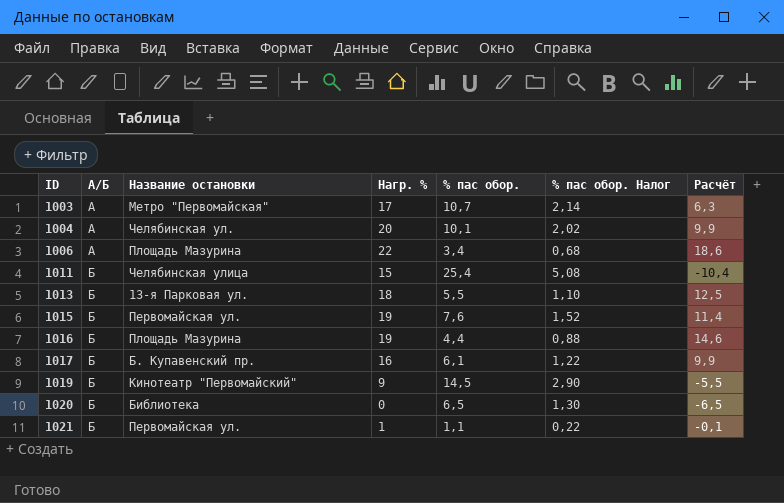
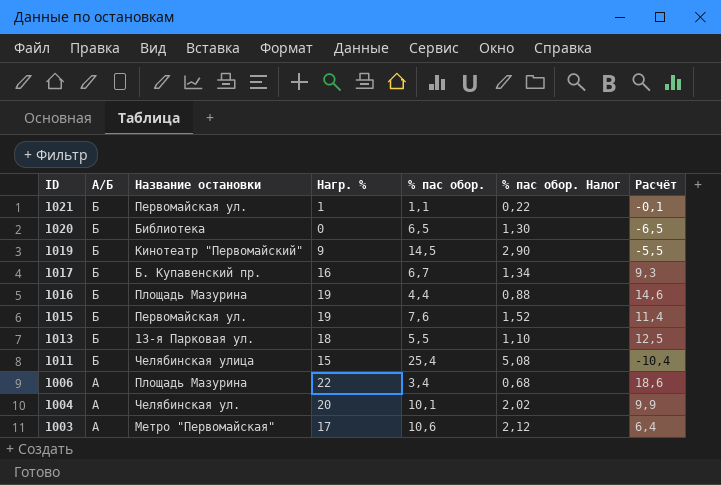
row order: ID ascending -> ID descending
1017 | % пас обор.: 6,1 -> 6,7
1017 | % пас обор. Налог: 1,22 -> 1,34
1017 | Расчёт: 9,9 -> 9,3
1003 | % пас обор.: 10,7 -> 10,6
1003 | % пас обор. Налог: 2,14 -> 2,12
1003 | Расчёт: 6,3 -> 6,4

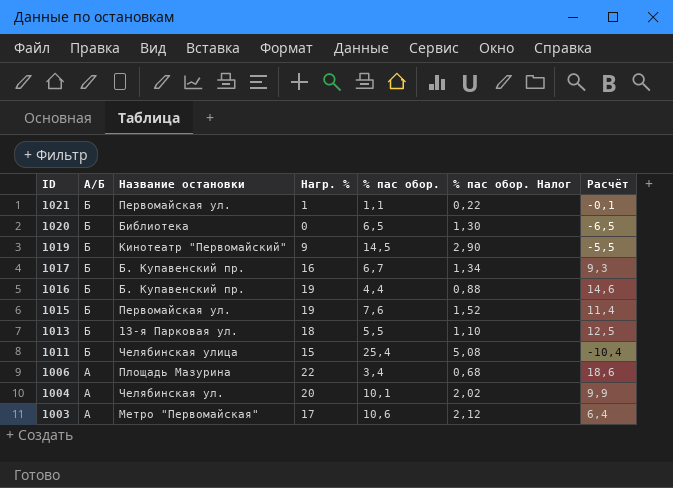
1016 | Название остановки: Площадь Мазурина -> Б. Купавенский пр.

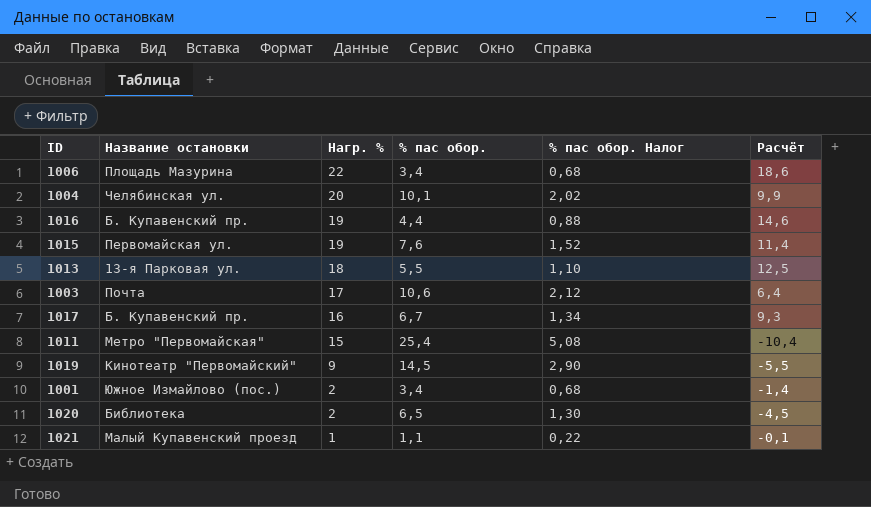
row order: ID descending -> Нагр. % descending
column А/Б | position: 2 -> none
1003 | Название остановки: Метро "Первомайская" -> Почта
1011 | Название остановки: Челябинская улица -> Метро "Первомайская"
row 1001: none -> Южное Измайлово (пос.) | 2 | 3,4 | 0,68 | -1,4
1020 | Нагр. %: 0 -> 2
1020 | Расчёт: -6,5 -> -4,5
1021 | Название остановки: Первомайская ул. -> Малый Купавенский проезд

